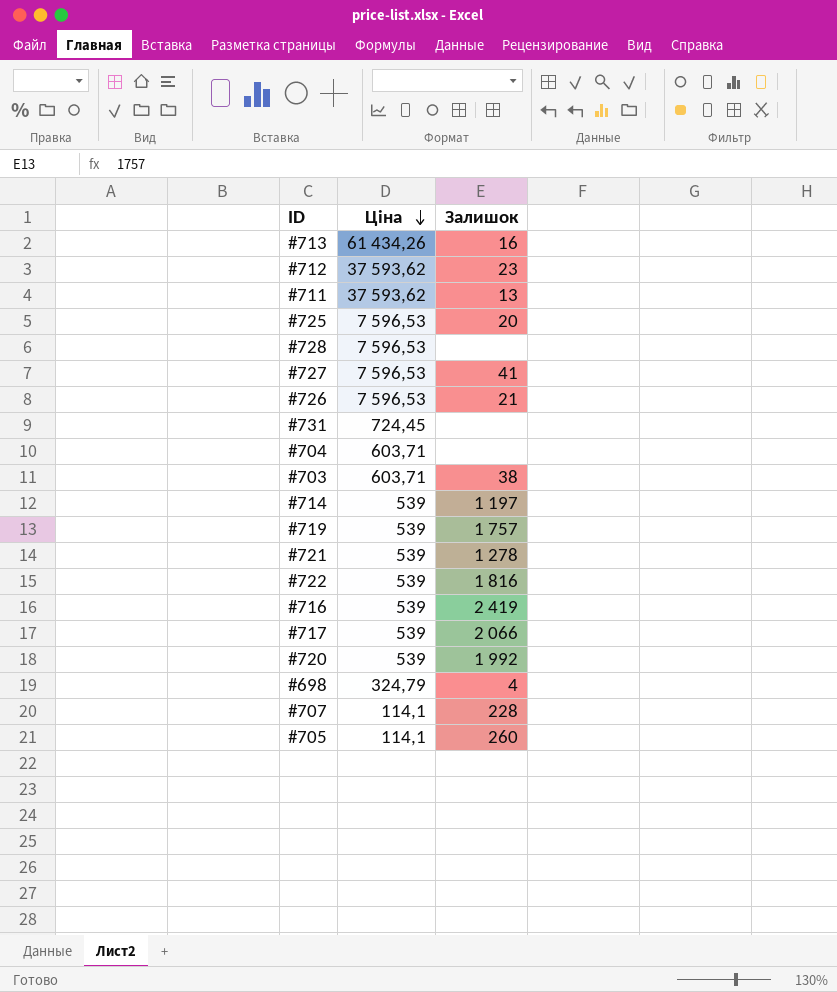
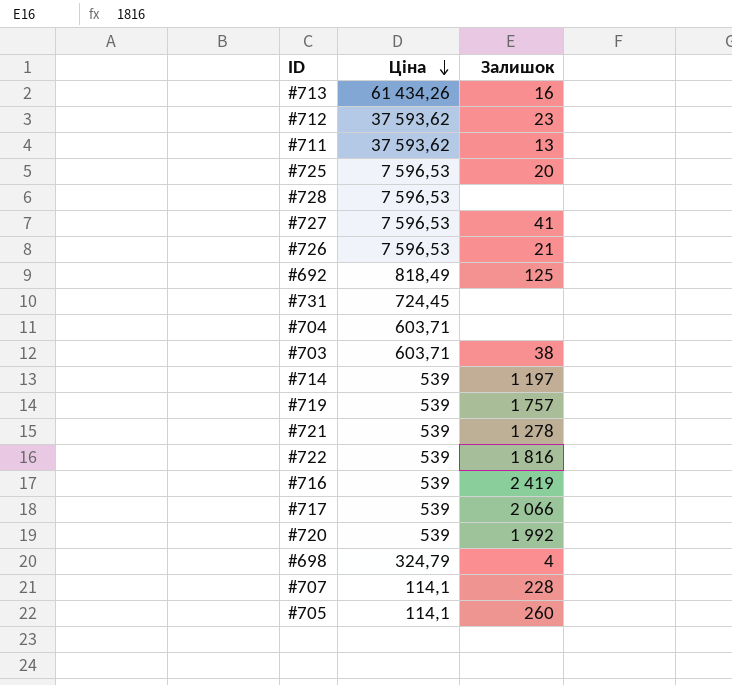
row #692: none -> 818,49 | 125

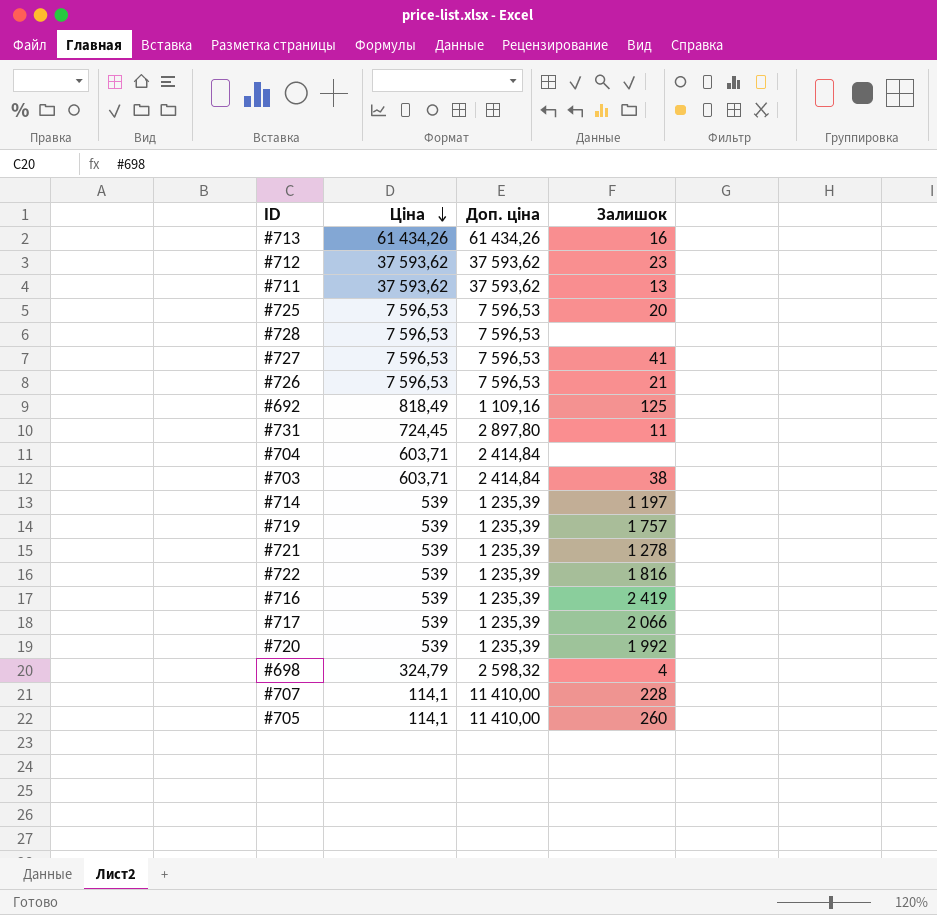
column Доп. ціна | position: none -> 3
#731 | Залишок: none -> 11

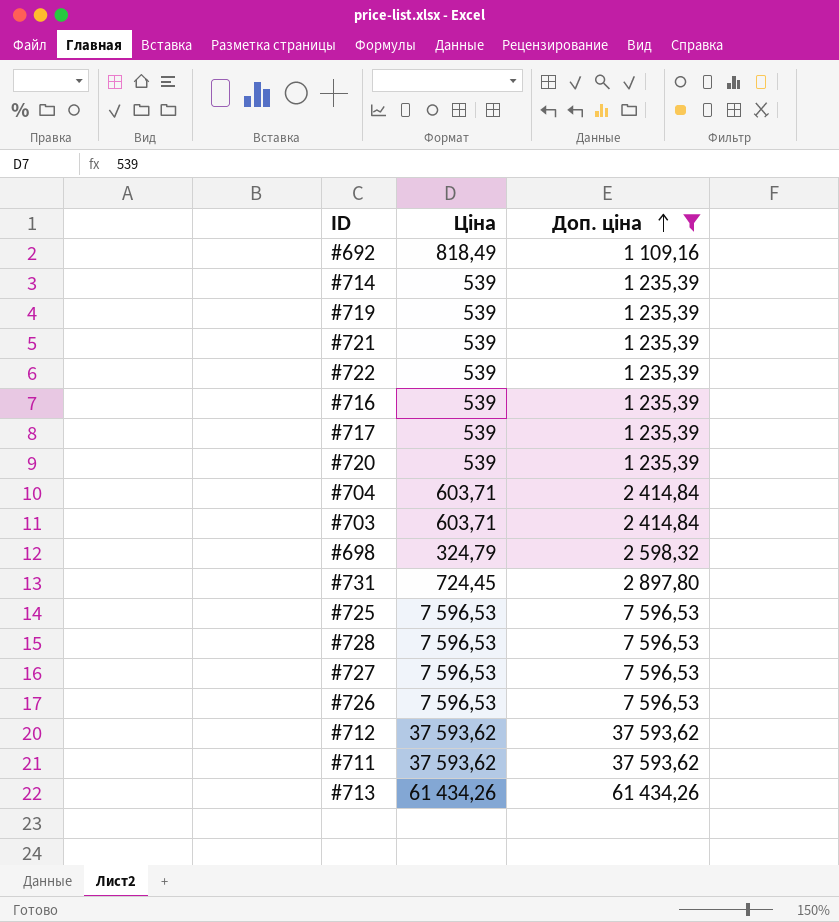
filter: none -> Доп. ціна != 11 410,00
row order: Ціна descending -> Доп. ціна ascending
column Залишок | position: 4 -> none

